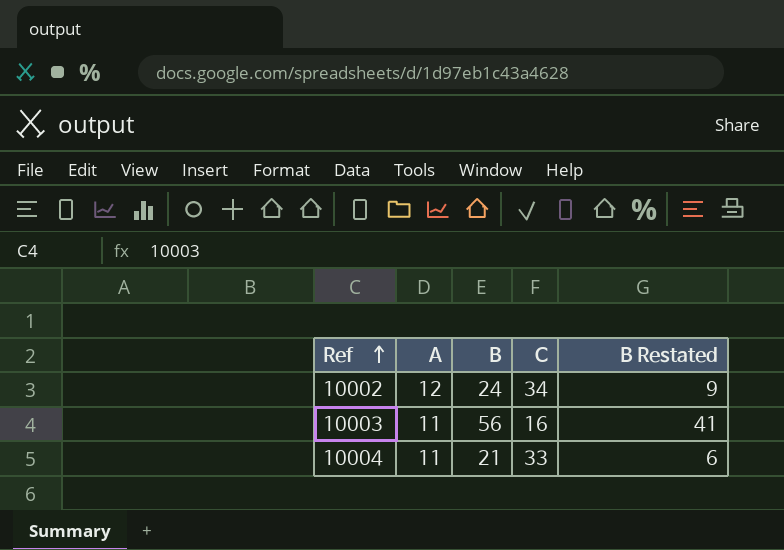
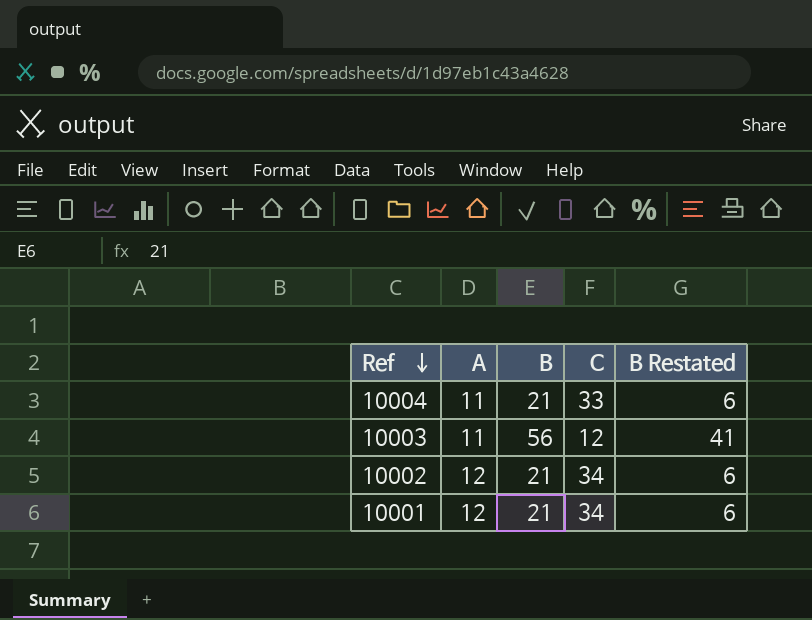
row order: Ref ascending -> Ref descending
10003 | C: 16 -> 12
10002 | B: 24 -> 21
10002 | B Restated: 9 -> 6
row 10001: none -> 12 | 21 | 34 | 6

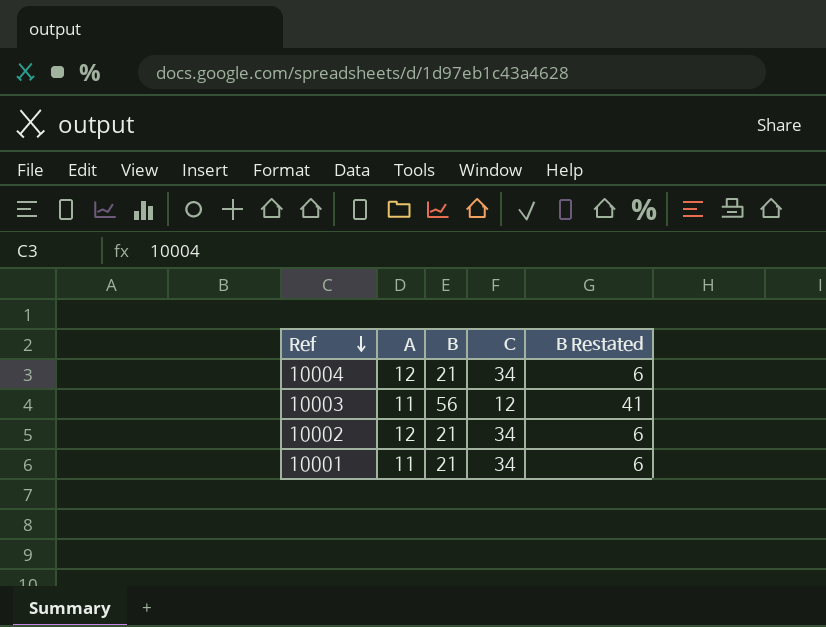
10004 | A: 11 -> 12
10004 | C: 33 -> 34
10001 | A: 12 -> 11

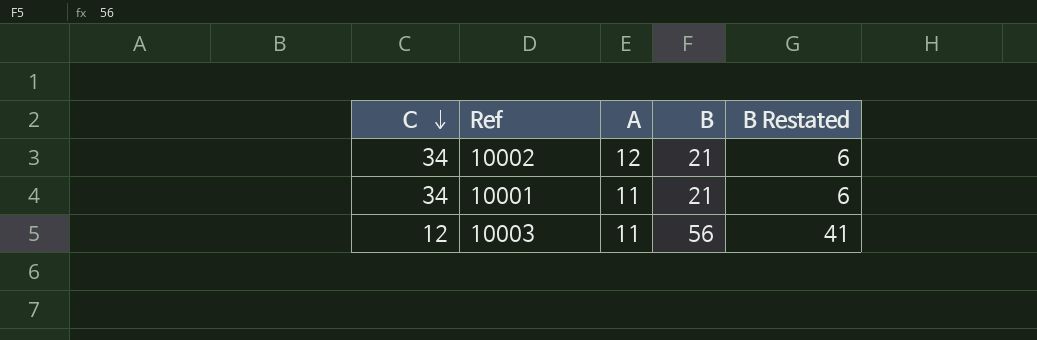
row order: Ref descending -> C descending
column C | position: 4 -> 1
row 10004: 12 | 21 | 34 | 6 -> none

